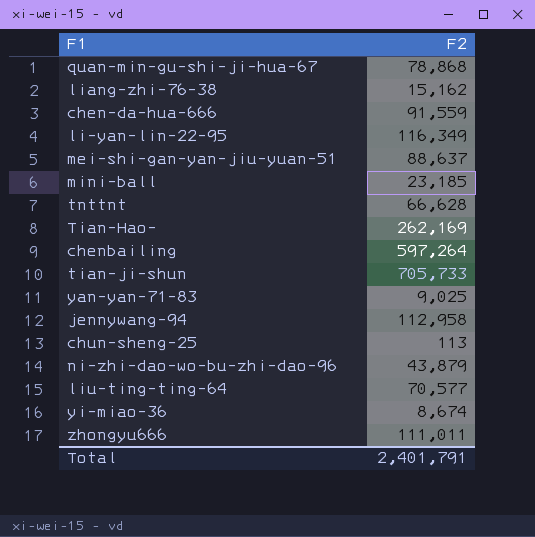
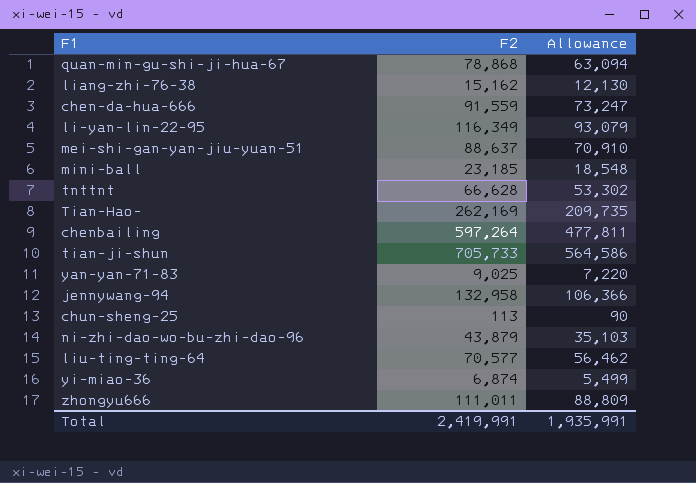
column Allowance | formula: none -> [F2] * 0.8
jennywang-94 | F2: 112,958 -> 132,958
yi-miao-36 | F2: 8,674 -> 6,874
Total | F2: 2,401,791 -> 2,419,991

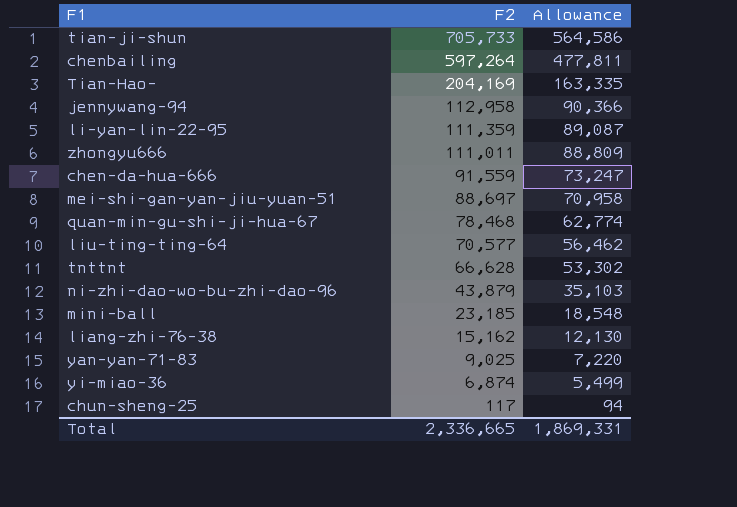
row order: none -> F2 descending
Tian-Hao- | F2: 262,169 -> 204,169
Tian-Hao- | Allowance: 209,735 -> 163,335
jennywang-94 | F2: 132,958 -> 112,958
jennywang-94 | Allowance: 106,366 -> 90,366
li-yan-lin-22-95 | F2: 116,349 -> 111,359
li-yan-lin-22-95 | Allowance: 93,079 -> 89,087
mei-shi-gan-yan-jiu-yuan-51 | F2: 88,637 -> 88,697
mei-shi-gan-yan-jiu-yuan-51 | Allowance: 70,910 -> 70,958
quan-min-gu-shi-ji-hua-67 | F2: 78,868 -> 78,468
quan-min-gu-shi-ji-hua-67 | Allowance: 63,094 -> 62,774
chun-sheng-25 | F2: 113 -> 117
chun-sheng-25 | Allowance: 90 -> 94
Total | F2: 2,419,991 -> 2,336,665
Total | Allowance: 1,935,991 -> 1,869,331

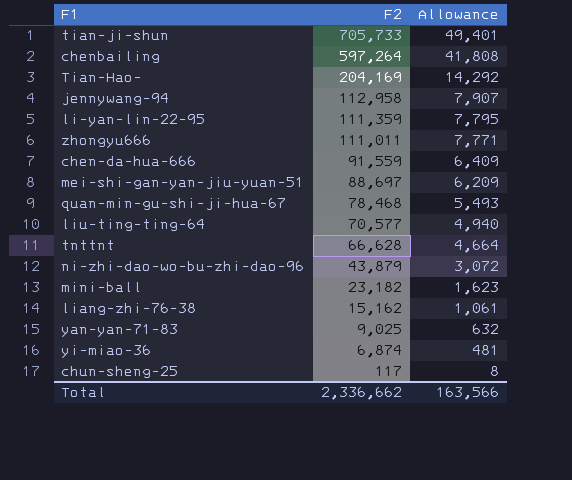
column Allowance | formula: [F2] * 0.8 -> [F2] * 0.07
mini-ball | F2: 23,185 -> 23,182
Total | F2: 2,336,665 -> 2,336,662
Total | Allowance: 1,869,331 -> 163,566

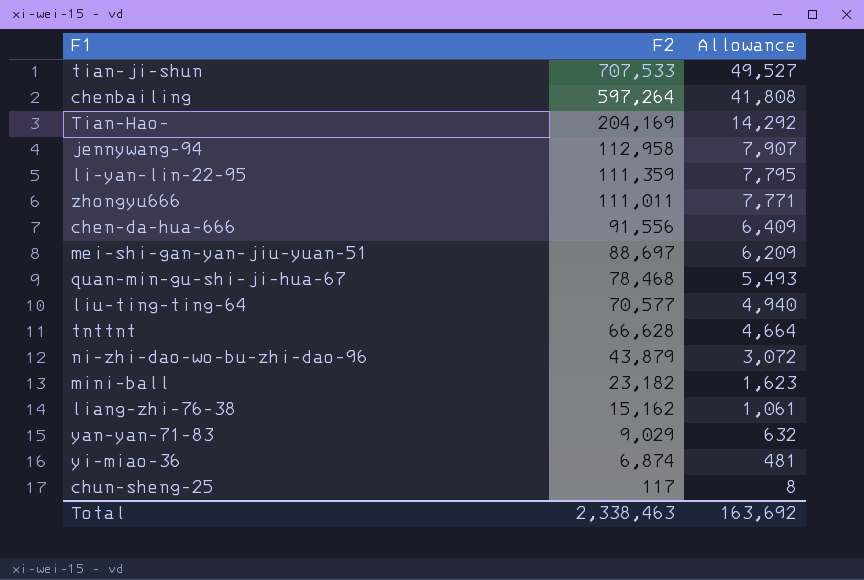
tian-ji-shun | F2: 705,733 -> 707,533
tian-ji-shun | Allowance: 49,401 -> 49,527
chen-da-hua-666 | F2: 91,559 -> 91,556
yan-yan-71-83 | F2: 9,025 -> 9,029
Total | F2: 2,336,662 -> 2,338,463
Total | Allowance: 163,566 -> 163,692

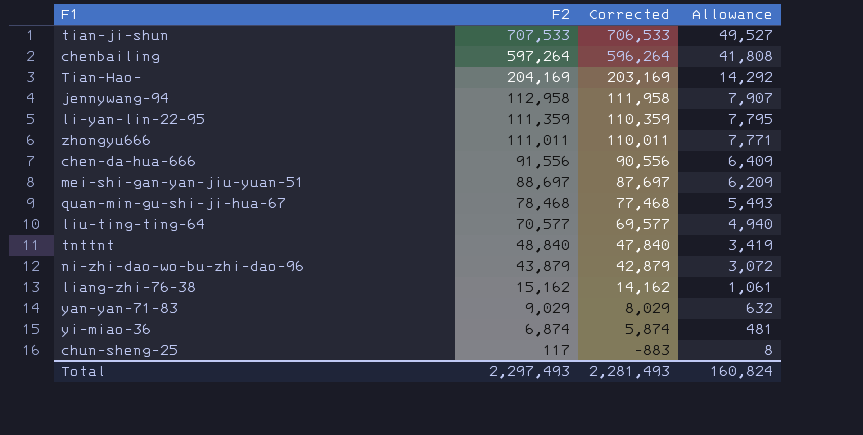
column Corrected | formula: none -> [F2] - 1000
row mini-ball: 23,182 | 1,623 -> none
tnttnt | F2: 66,628 -> 48,840
tnttnt | Allowance: 4,664 -> 3,419
Total | F2: 2,338,463 -> 2,297,493
Total | Allowance: 163,692 -> 160,824

